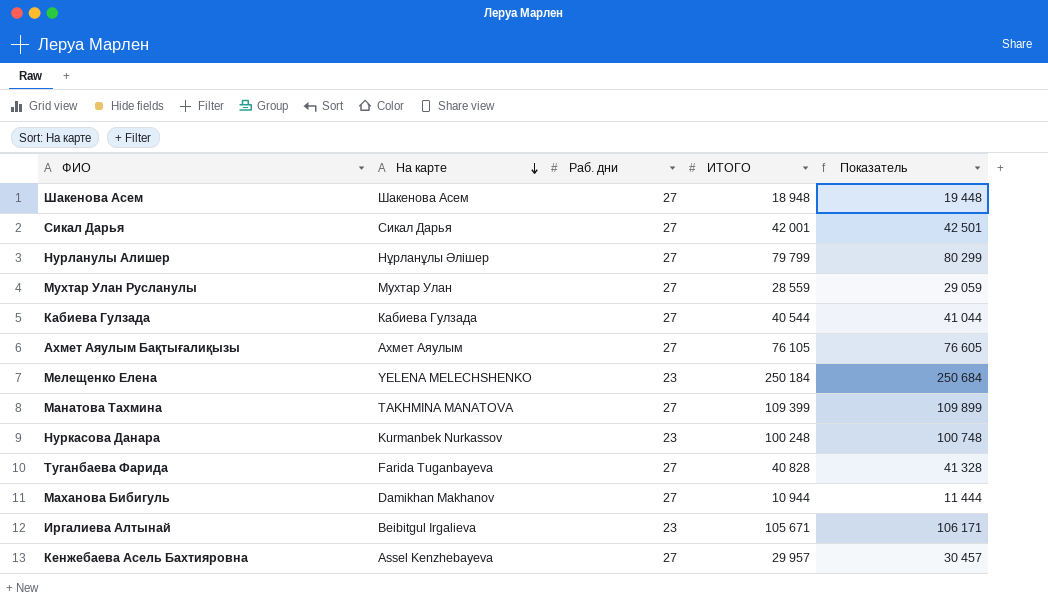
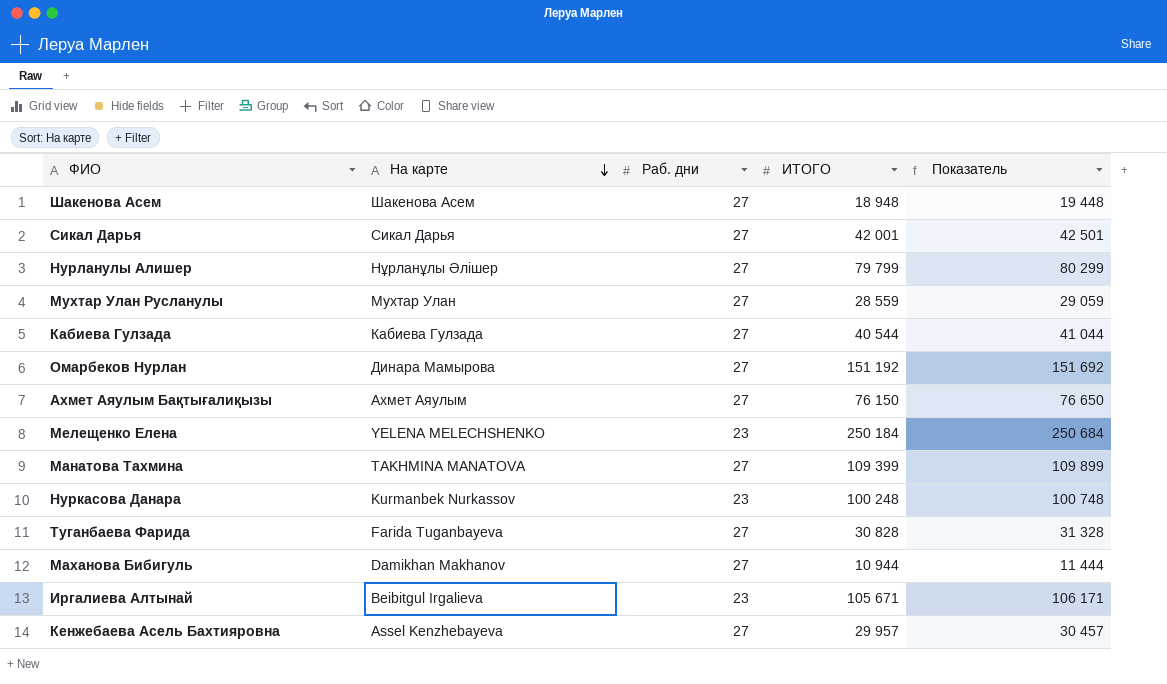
row Омарбеков Нурлан: none -> Динара Мамырова | 27 | 151 192 | 151 692
Ахмет Аяулым Бақтығалиқызы | ИТОГО: 76 105 -> 76 150
Ахмет Аяулым Бақтығалиқызы | Показатель: 76 605 -> 76 650
Туганбаева Фарида | ИТОГО: 40 828 -> 30 828
Туганбаева Фарида | Показатель: 41 328 -> 31 328

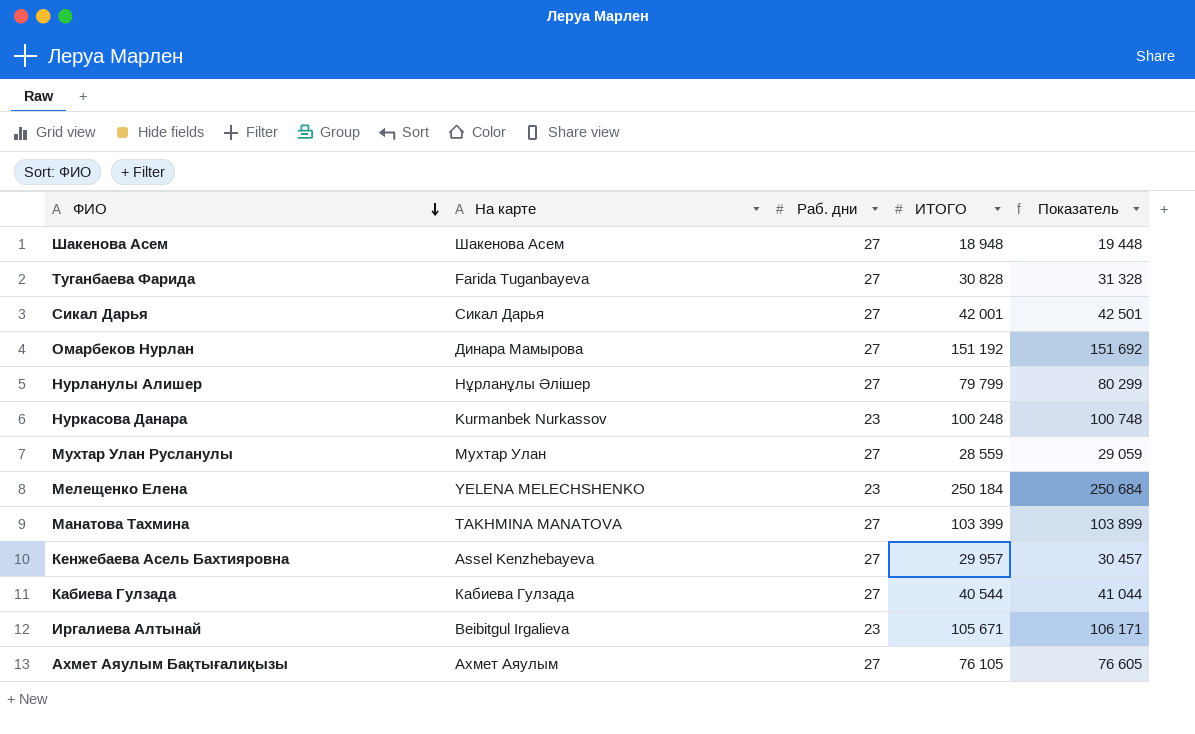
row order: На карте descending -> ФИО descending
row Маханова Бибигуль: Damikhan Makhanov | 27 | 10 944 | 11 444 -> none
Манатова Тахмина | ИТОГО: 109 399 -> 103 399
Манатова Тахмина | Показатель: 109 899 -> 103 899
Ахмет Аяулым Бақтығалиқызы | ИТОГО: 76 150 -> 76 105
Ахмет Аяулым Бақтығалиқызы | Показатель: 76 650 -> 76 605

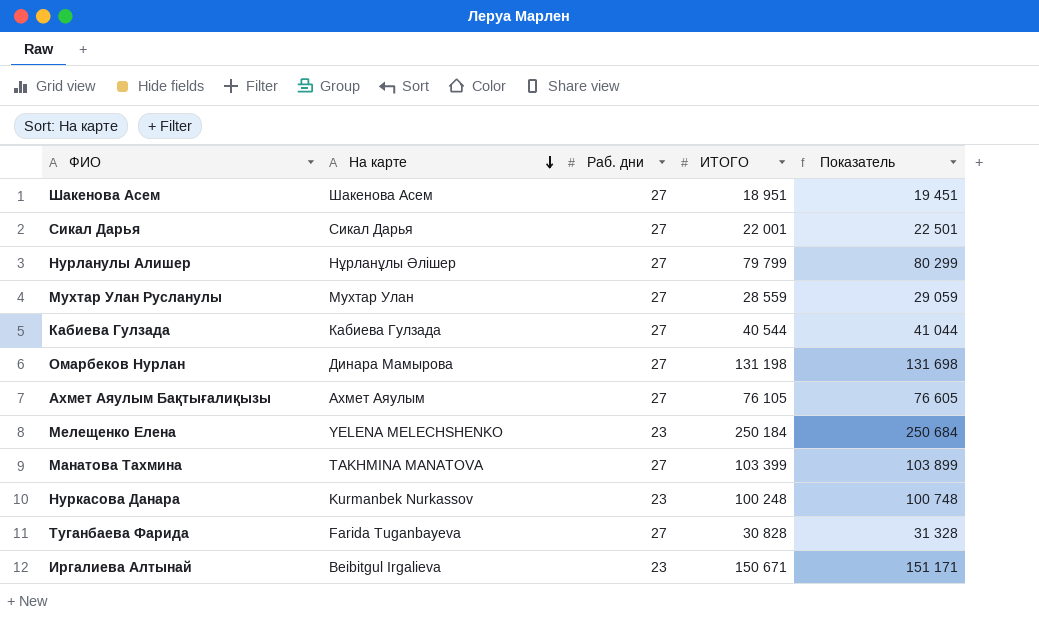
row order: ФИО descending -> На карте descending
row Кенжебаева Асель Бахтияровна: Assel Kenzhebayeva | 27 | 29 957 | 30 457 -> none
Шакенова Асем | ИТОГО: 18 948 -> 18 951
Шакенова Асем | Показатель: 19 448 -> 19 451
Сикал Дарья | ИТОГО: 42 001 -> 22 001
Сикал Дарья | Показатель: 42 501 -> 22 501
Омарбеков Нурлан | ИТОГО: 151 192 -> 131 198
Омарбеков Нурлан | Показатель: 151 692 -> 131 698
Иргалиева Алтынай | ИТОГО: 105 671 -> 150 671
Иргалиева Алтынай | Показатель: 106 171 -> 151 171

